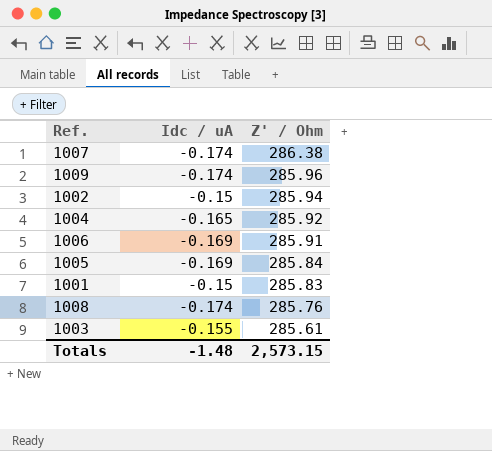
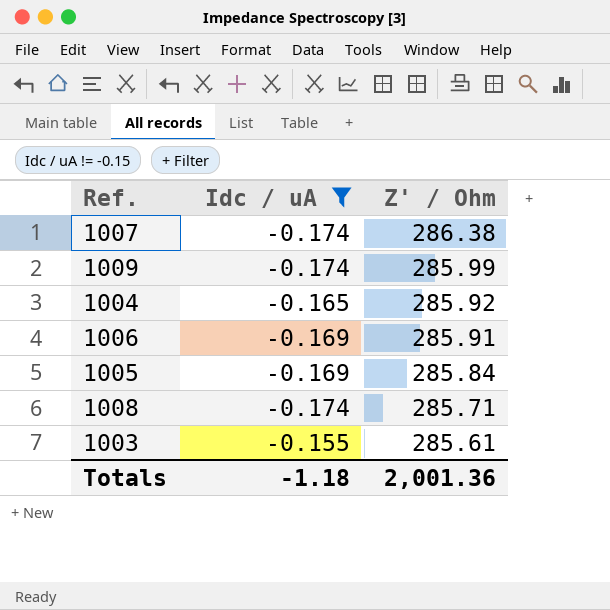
filter: none -> Idc / uA != -0.15
1009 | Z' / Ohm: 285.96 -> 285.99
1008 | Z' / Ohm: 285.76 -> 285.71
Totals | Idc / uA: -1.48 -> -1.18
Totals | Z' / Ohm: 2,573.15 -> 2,001.36

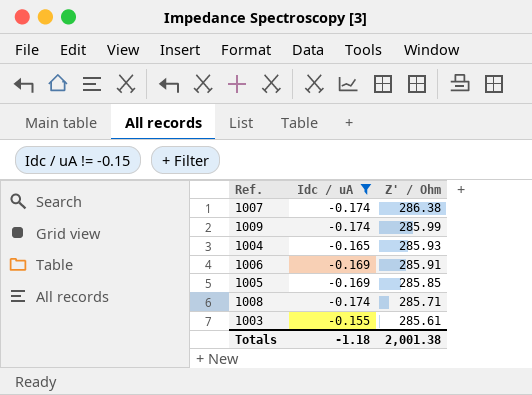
1004 | Z' / Ohm: 285.92 -> 285.93
1005 | Z' / Ohm: 285.84 -> 285.85
Totals | Z' / Ohm: 2,001.36 -> 2,001.38

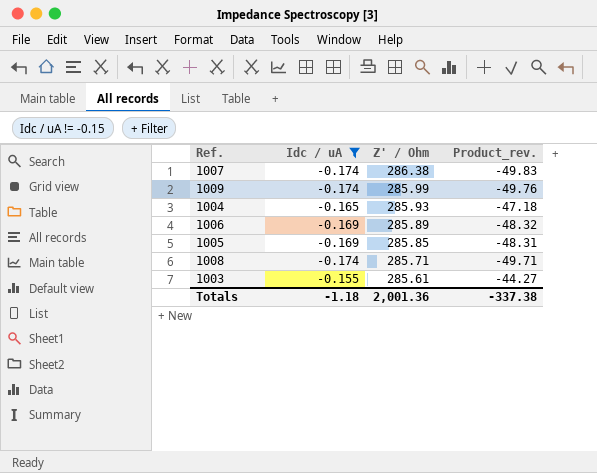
column Product_rev. | formula: none -> [Idc / uA] * [Z' / Ohm]
1006 | Z' / Ohm: 285.91 -> 285.89
Totals | Z' / Ohm: 2,001.38 -> 2,001.36

